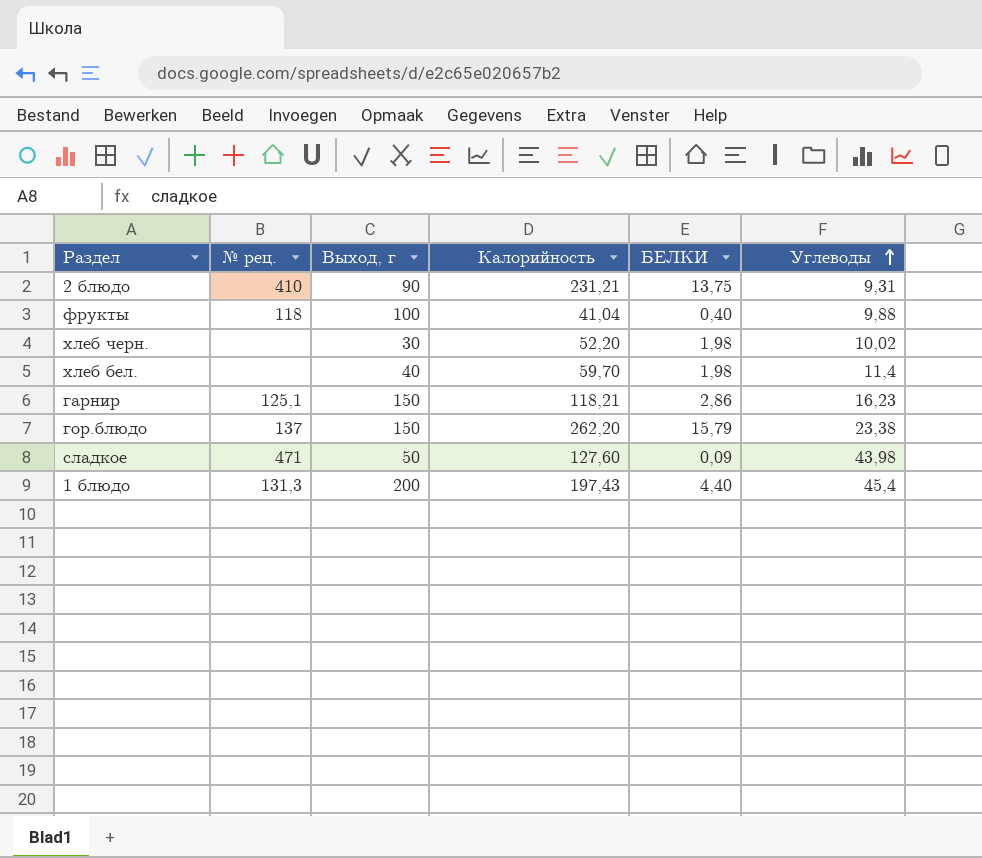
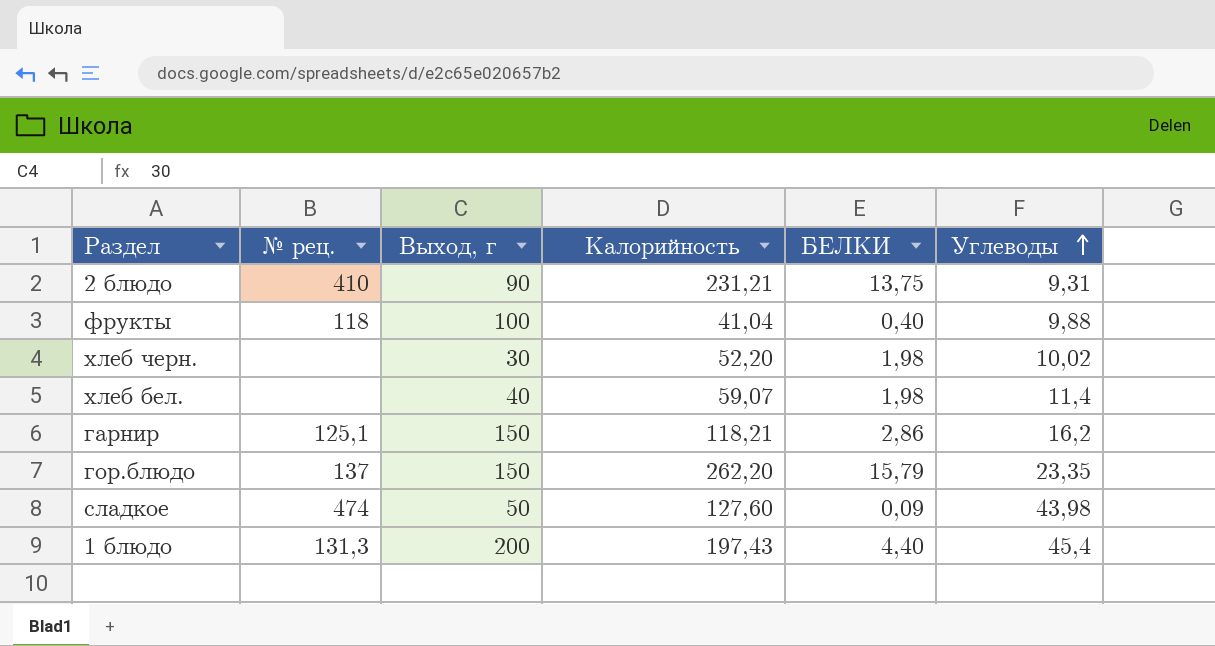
хлеб бел. | Калорийность: 59,70 -> 59,07
гарнир | Углеводы: 16,23 -> 16,2
гор.блюдо | Углеводы: 23,38 -> 23,35
сладкое | № рец.: 471 -> 474

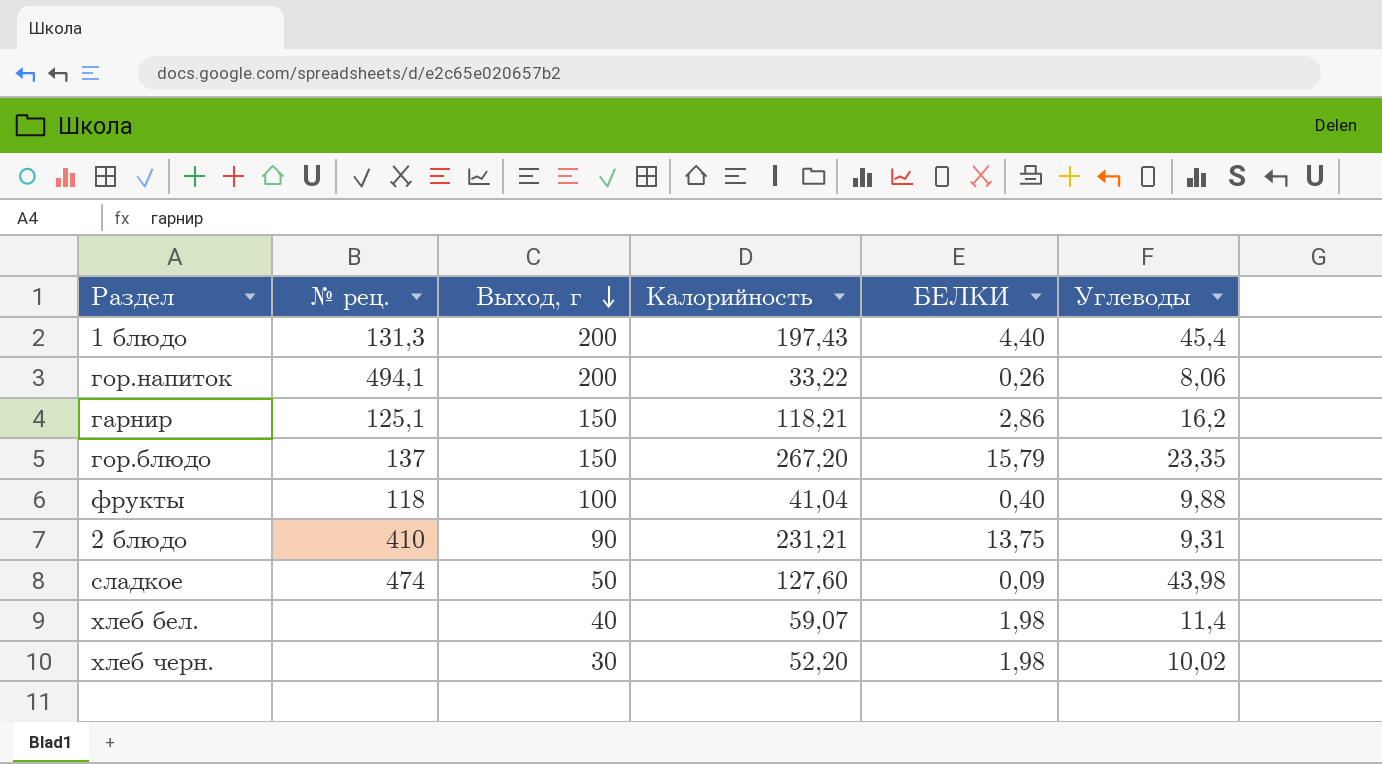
row order: Углеводы ascending -> Выход, г descending
row гор.напиток: none -> 494,1 | 200 | 33,22 | 0,26 | 8,06
гор.блюдо | Калорийность: 262,20 -> 267,20

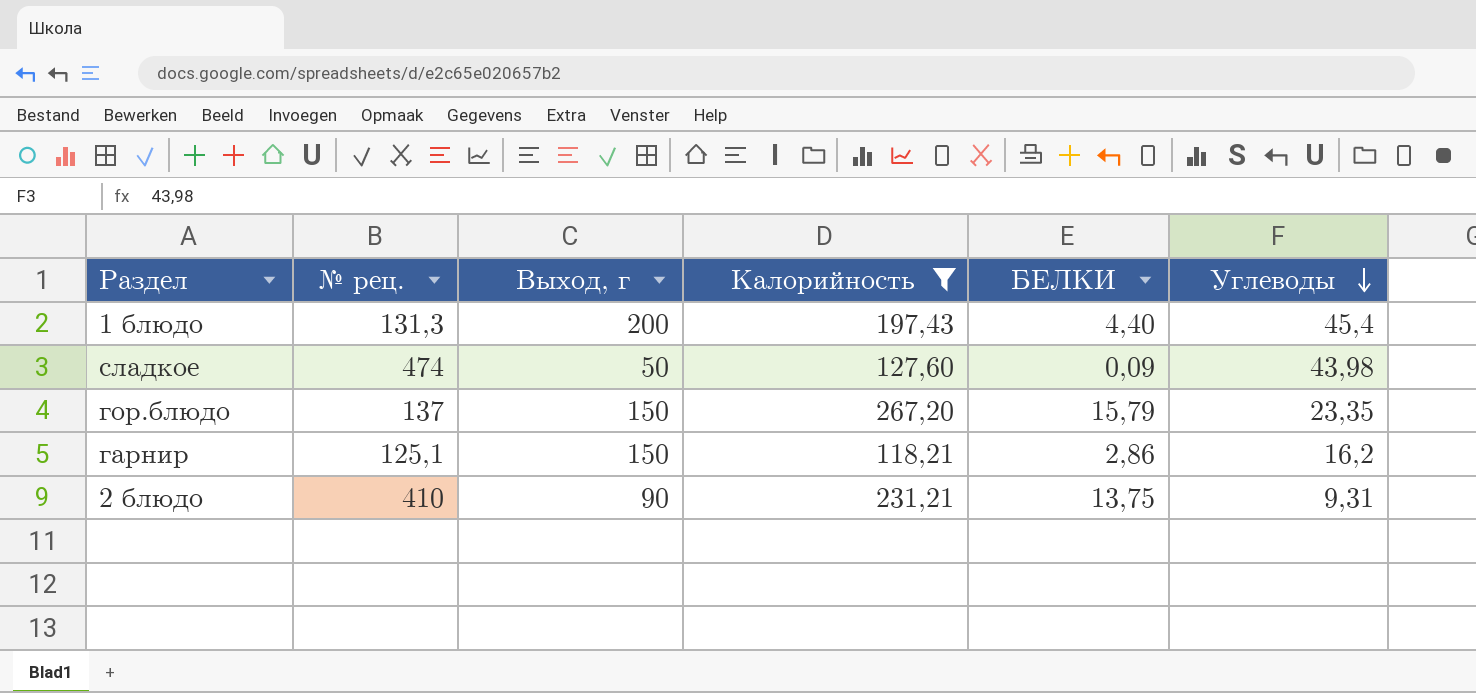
filter: none -> Калорийность >= 118,21
row order: Выход, г descending -> Углеводы descending

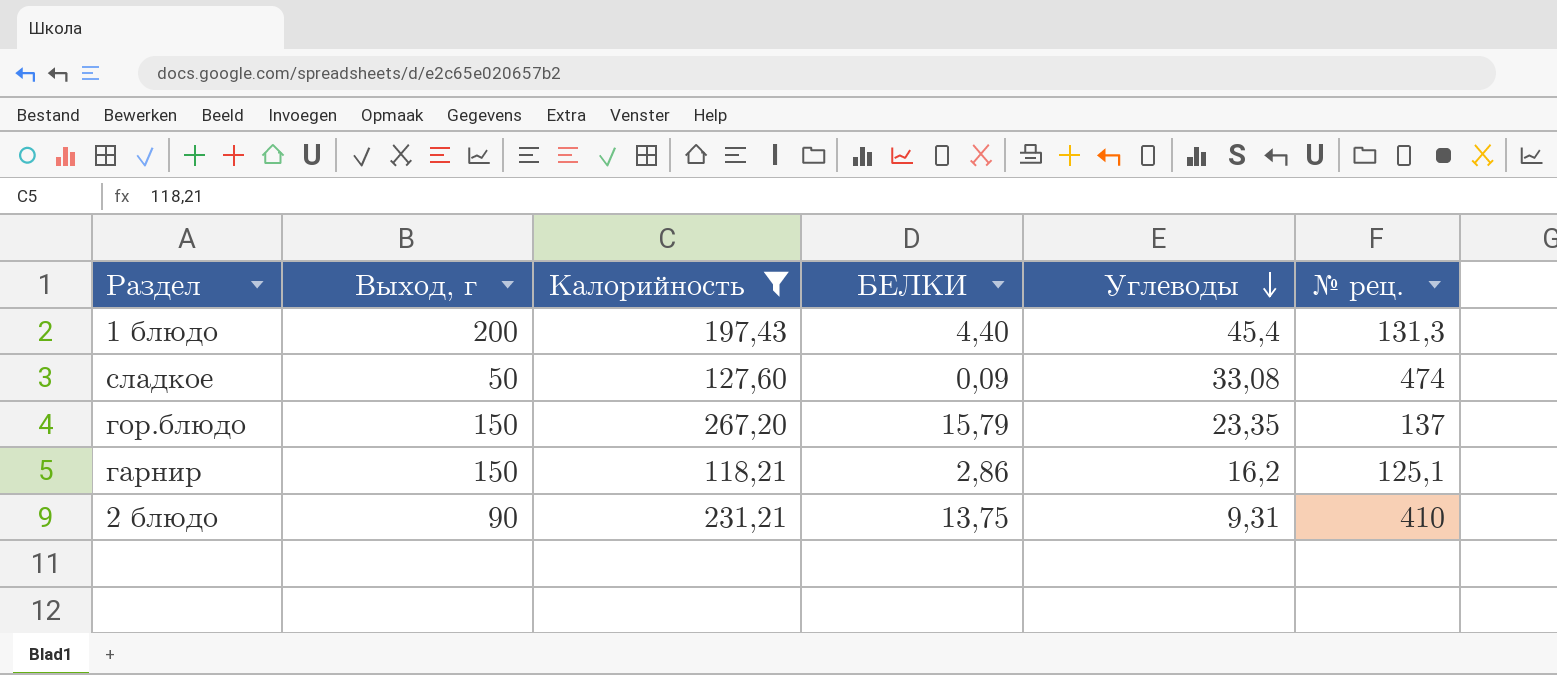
column № рец. | position: 2 -> 6
сладкое | Углеводы: 43,98 -> 33,08

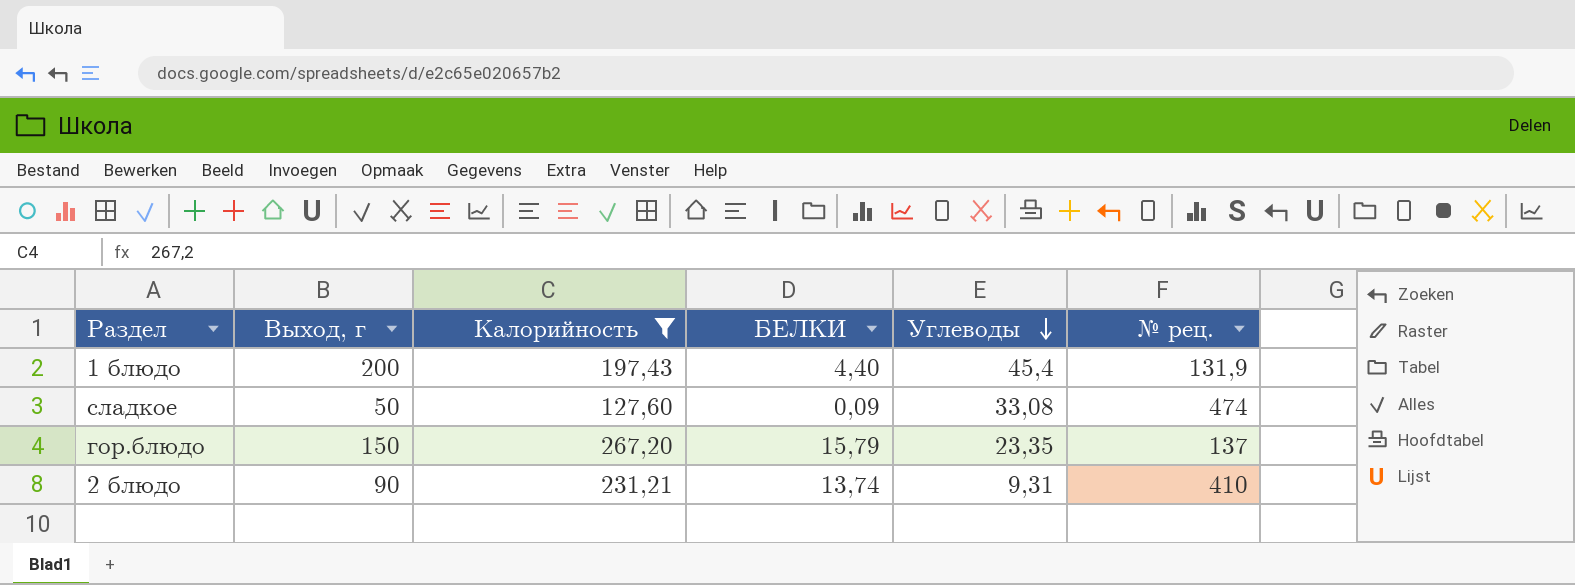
row гарнир: 150 | 118,21 | 2,86 | 16,2 | 125,1 -> none
1 блюдо | № рец.: 131,3 -> 131,9
2 блюдо | БЕЛКИ: 13,75 -> 13,74

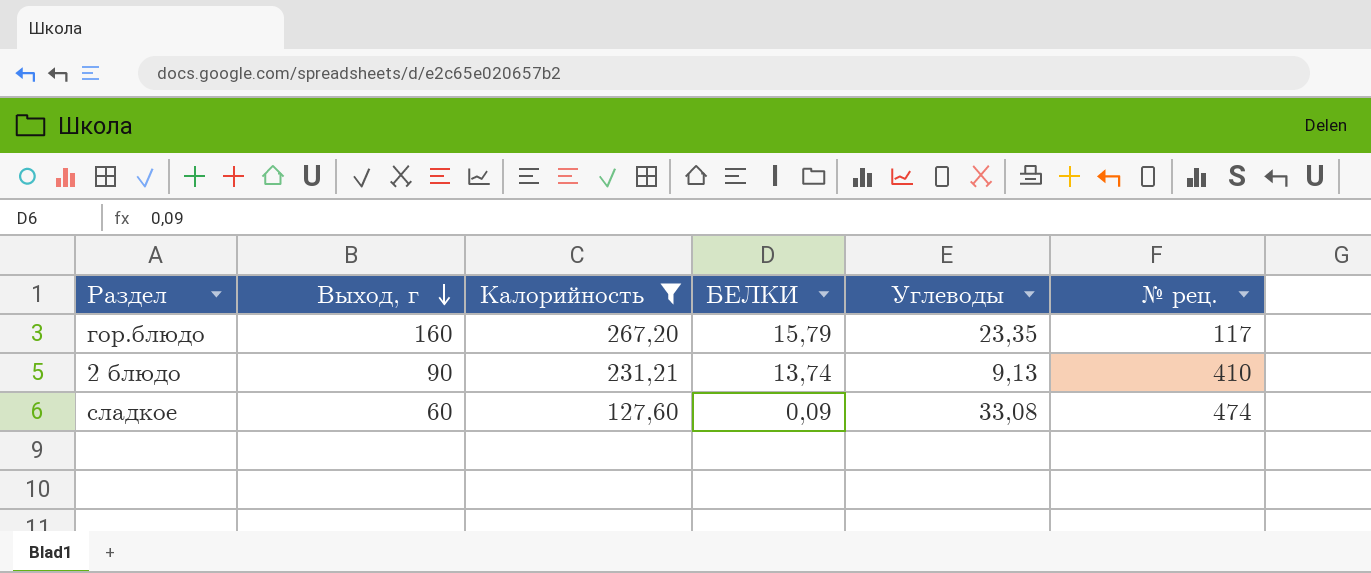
row order: Углеводы descending -> Выход, г descending
row 1 блюдо: 200 | 197,43 | 4,40 | 45,4 | 131,9 -> none
гор.блюдо | Выход, г: 150 -> 160
гор.блюдо | № рец.: 137 -> 117
2 блюдо | Углеводы: 9,31 -> 9,13
сладкое | Выход, г: 50 -> 60

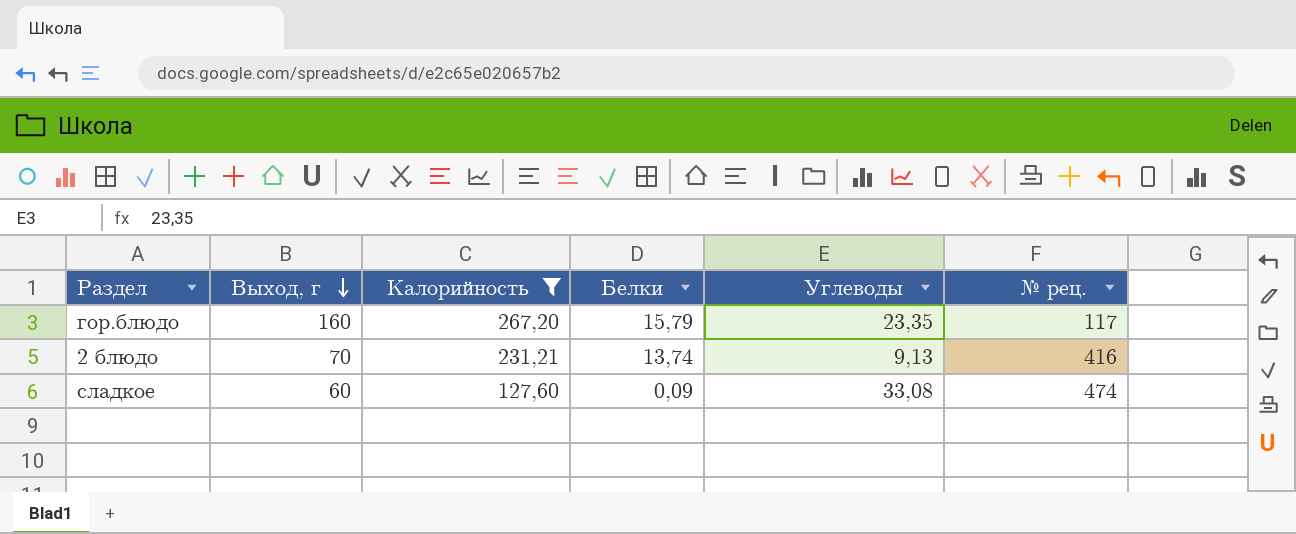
column name: БЕЛКИ -> Белки
2 блюдо | Выход, г: 90 -> 70
2 блюдо | № рец.: 410 -> 416

